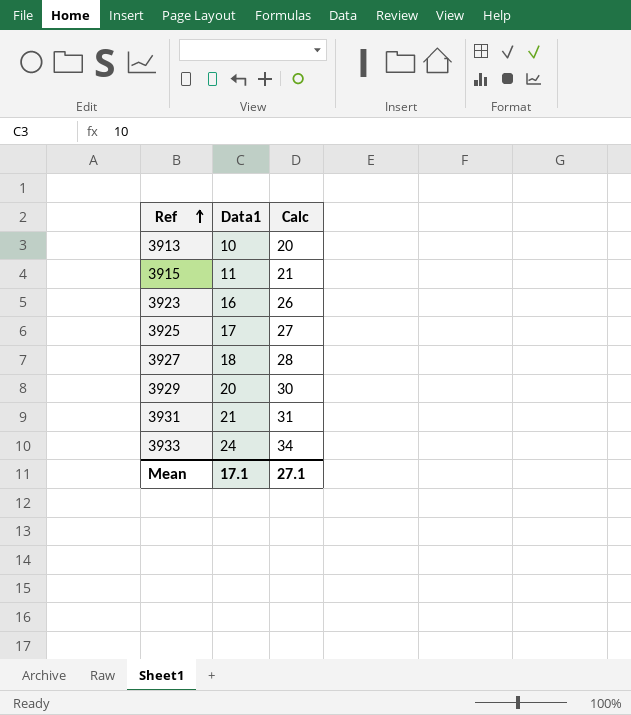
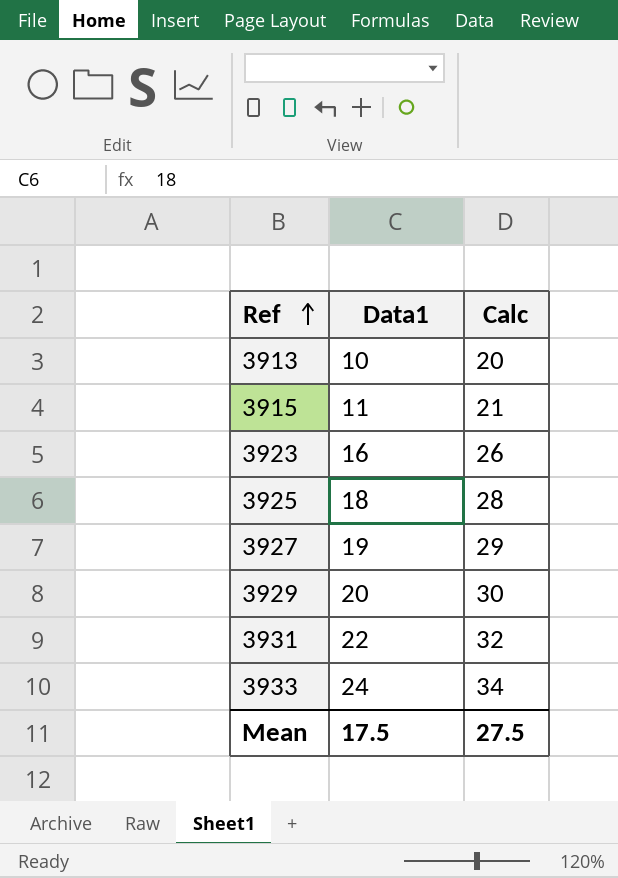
3925 | Data1: 17 -> 18
3925 | Calc: 27 -> 28
3927 | Data1: 18 -> 19
3927 | Calc: 28 -> 29
3931 | Data1: 21 -> 22
3931 | Calc: 31 -> 32
Mean | Data1: 17.1 -> 17.5
Mean | Calc: 27.1 -> 27.5

